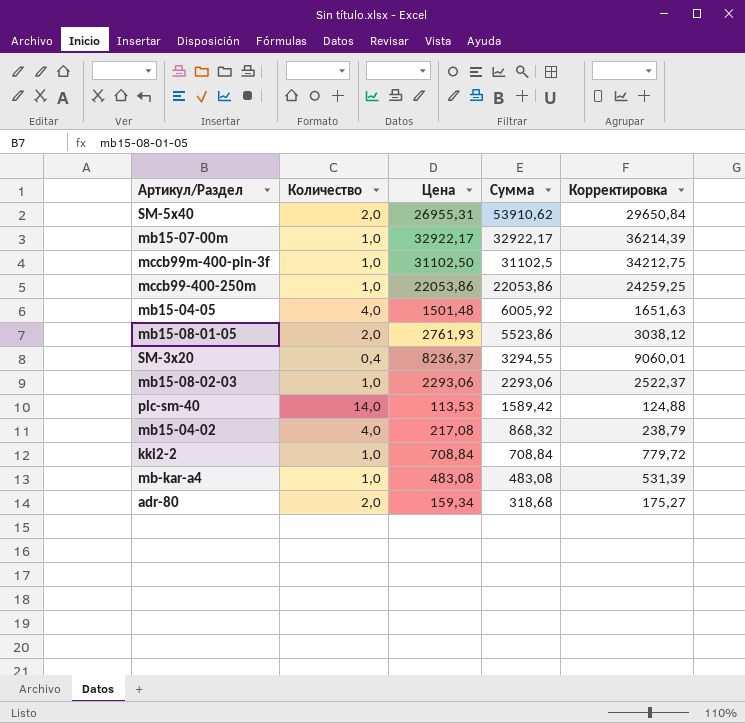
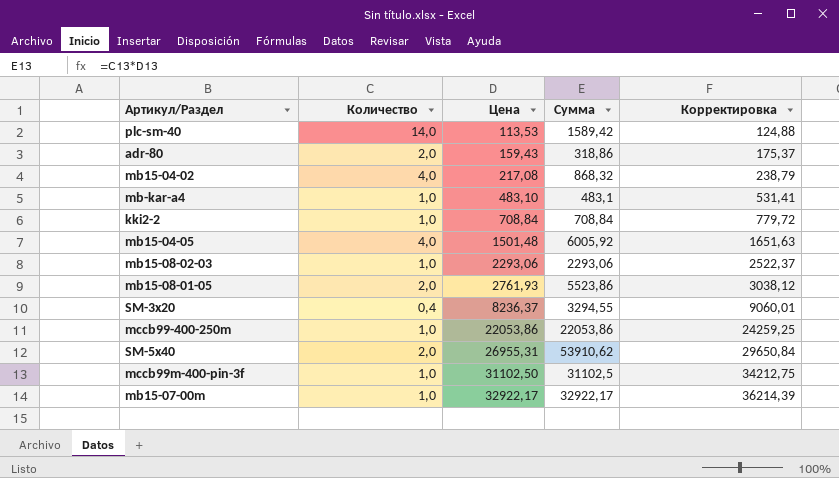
row order: Сумма descending -> Цена ascending
adr-80 | Цена: 159,34 -> 159,43
adr-80 | Сумма: 318,68 -> 318,86
adr-80 | Корректировка: 175,27 -> 175,37
mb-kar-a4 | Цена: 483,08 -> 483,10
mb-kar-a4 | Сумма: 483,08 -> 483,1
mb-kar-a4 | Корректировка: 531,39 -> 531,41

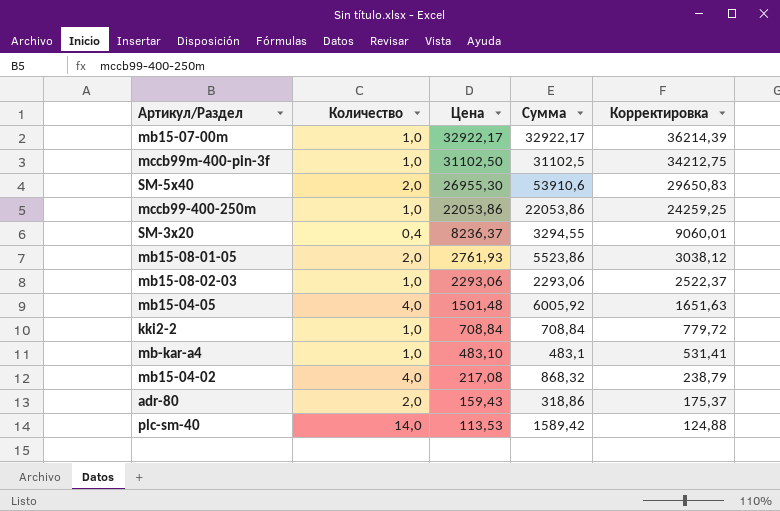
row order: Цена ascending -> Цена descending
SM-5x40 | Цена: 26955,31 -> 26955,30
SM-5x40 | Сумма: 53910,62 -> 53910,6
SM-5x40 | Корректировка: 29650,84 -> 29650,83

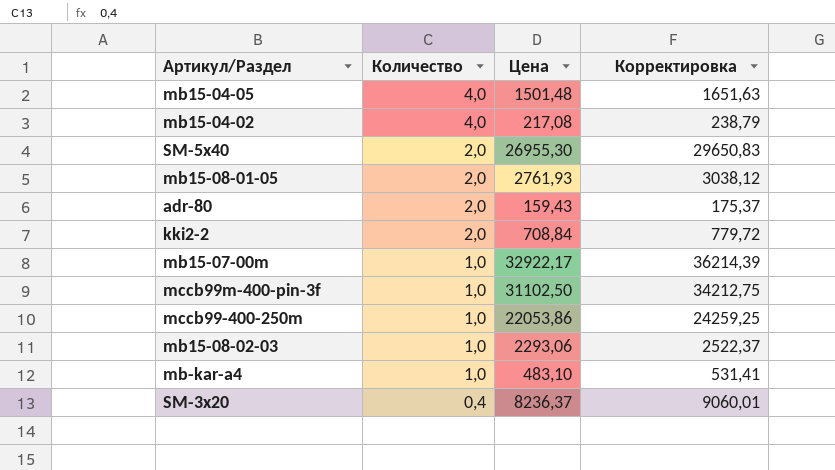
row order: Цена descending -> Количество descending
column Сумма | formula: [Количество] * [Цена] -> none
row plc-sm-40: 14,0 | 113,53 | 1589,42 | 124,88 -> none
kki2-2 | Количество: 1,0 -> 2,0

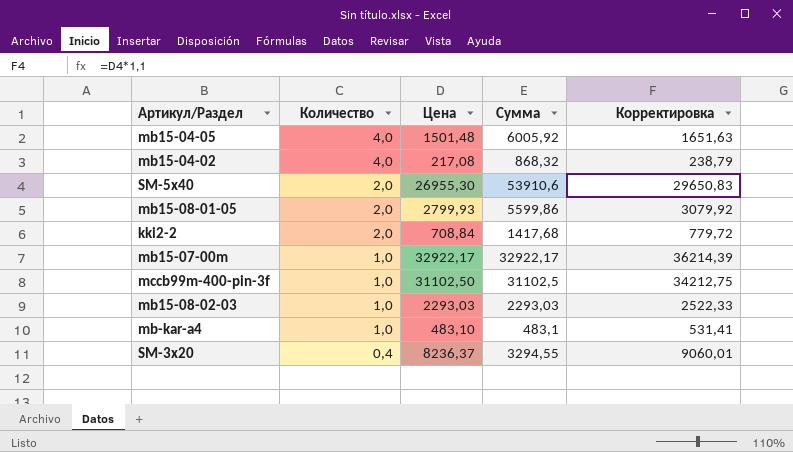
column Сумма | formula: none -> [Количество] * [Цена]
row adr-80: 2,0 | 159,43 | 175,37 -> none
row mccb99-400-250m: 1,0 | 22053,86 | 24259,25 -> none
mb15-08-01-05 | Цена: 2761,93 -> 2799,93
mb15-08-01-05 | Корректировка: 3038,12 -> 3079,92
mb15-08-02-03 | Цена: 2293,06 -> 2293,03
mb15-08-02-03 | Корректировка: 2522,37 -> 2522,33

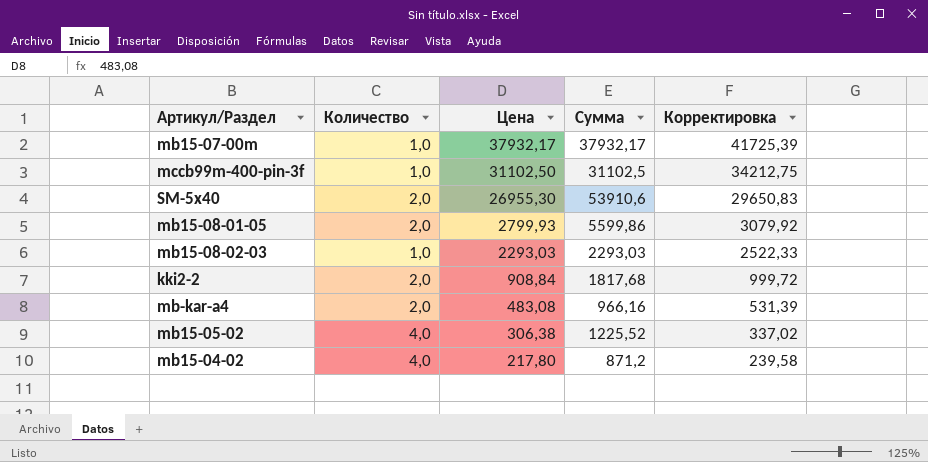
row order: Количество descending -> Цена descending
row mb15-04-05: 4,0 | 1501,48 | 6005,92 | 1651,63 -> none
row SM-3x20: 0,4 | 8236,37 | 3294,55 | 9060,01 -> none
mb15-07-00m | Цена: 32922,17 -> 37932,17
mb15-07-00m | Сумма: 32922,17 -> 37932,17
mb15-07-00m | Корректировка: 36214,39 -> 41725,39
kki2-2 | Цена: 708,84 -> 908,84
kki2-2 | Сумма: 1417,68 -> 1817,68
kki2-2 | Корректировка: 779,72 -> 999,72
mb-kar-a4 | Количество: 1,0 -> 2,0
mb-kar-a4 | Цена: 483,10 -> 483,08
mb-kar-a4 | Сумма: 483,1 -> 966,16
mb-kar-a4 | Корректировка: 531,41 -> 531,39
row mb15-05-02: none -> 4,0 | 306,38 | 1225,52 | 337,02
mb15-04-02 | Цена: 217,08 -> 217,80
mb15-04-02 | Сумма: 868,32 -> 871,2
mb15-04-02 | Корректировка: 238,79 -> 239,58

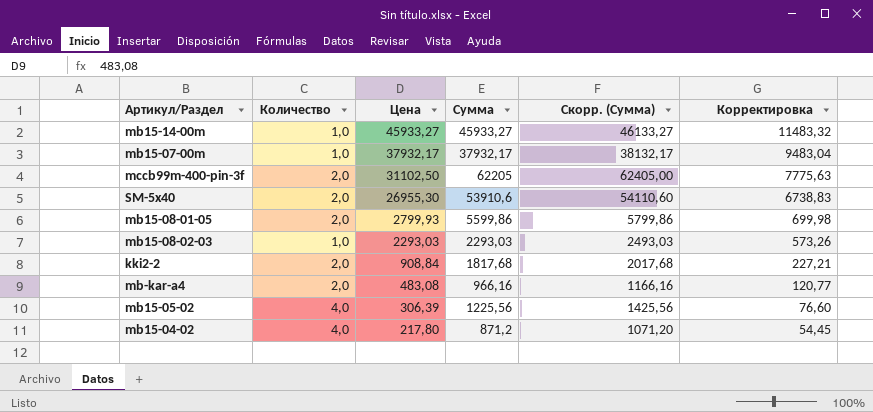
column Скорр. (Сумма) | formula: none -> [Сумма] + 200
column Корректировка | formula: [Цена] * 1,1 -> [Цена] * 0,25
row mb15-14-00m: none -> 1,0 | 45933,27 | 45933,27 | 46133,27 | 11483,32
mccb99m-400-pin-3f | Количество: 1,0 -> 2,0
mccb99m-400-pin-3f | Сумма: 31102,5 -> 62205
mb15-05-02 | Цена: 306,38 -> 306,39
mb15-05-02 | Сумма: 1225,52 -> 1225,56

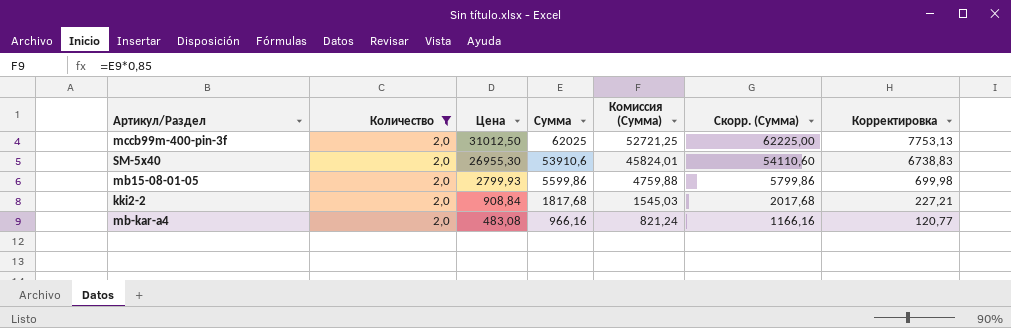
filter: none -> Количество = 2,0
column Комиссия (Сумма) | formula: none -> [Сумма] * 0,85
mccb99m-400-pin-3f | Цена: 31102,50 -> 31012,50
mccb99m-400-pin-3f | Сумма: 62205 -> 62025
mccb99m-400-pin-3f | Скорр. (Сумма): 62405,00 -> 62225,00
mccb99m-400-pin-3f | Корректировка: 7775,63 -> 7753,13

